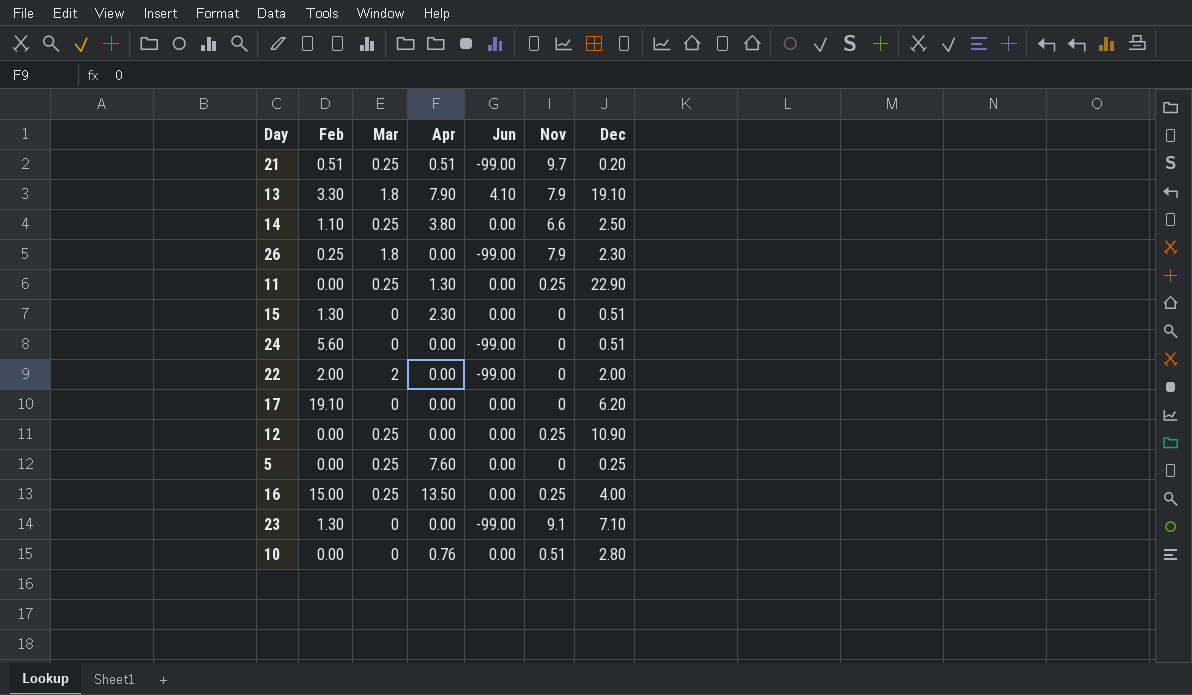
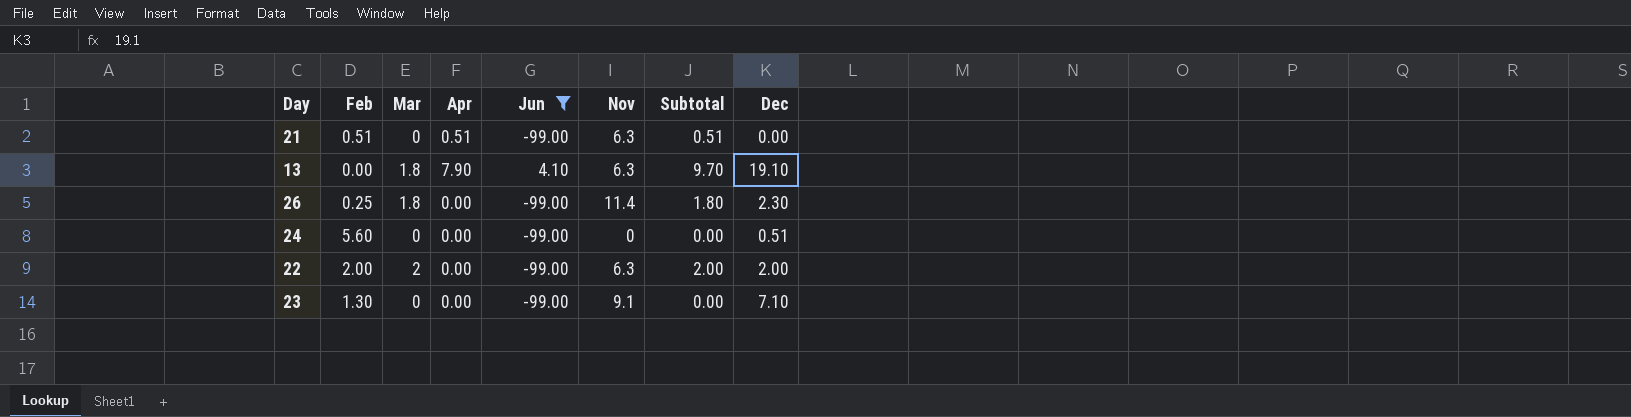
filter: none -> Jun != 0.00
column Subtotal | formula: none -> [Mar] + [Apr]
21 | Mar: 0.25 -> 0
21 | Nov: 9.7 -> 6.3
21 | Dec: 0.20 -> 0.00
13 | Feb: 3.30 -> 0.00
13 | Nov: 7.9 -> 6.3
26 | Nov: 7.9 -> 11.4
22 | Nov: 0 -> 6.3

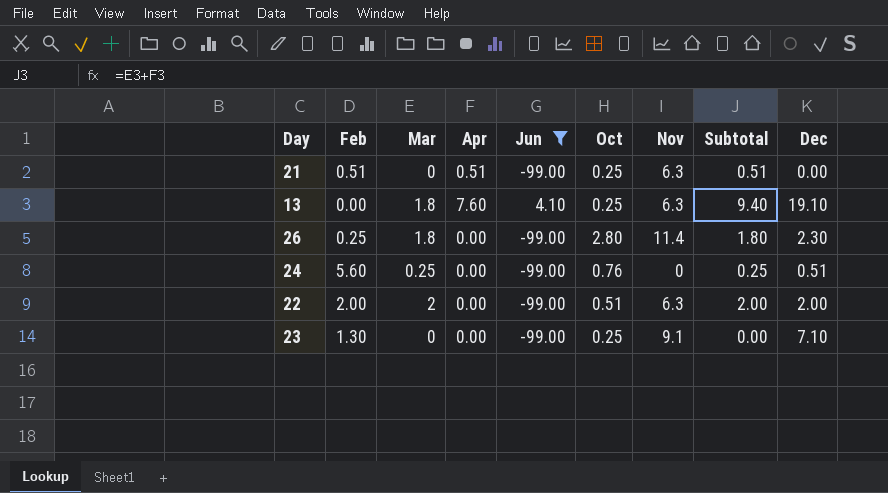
column Oct | position: none -> 6
13 | Apr: 7.90 -> 7.60
13 | Subtotal: 9.70 -> 9.40
24 | Mar: 0 -> 0.25
24 | Subtotal: 0.00 -> 0.25

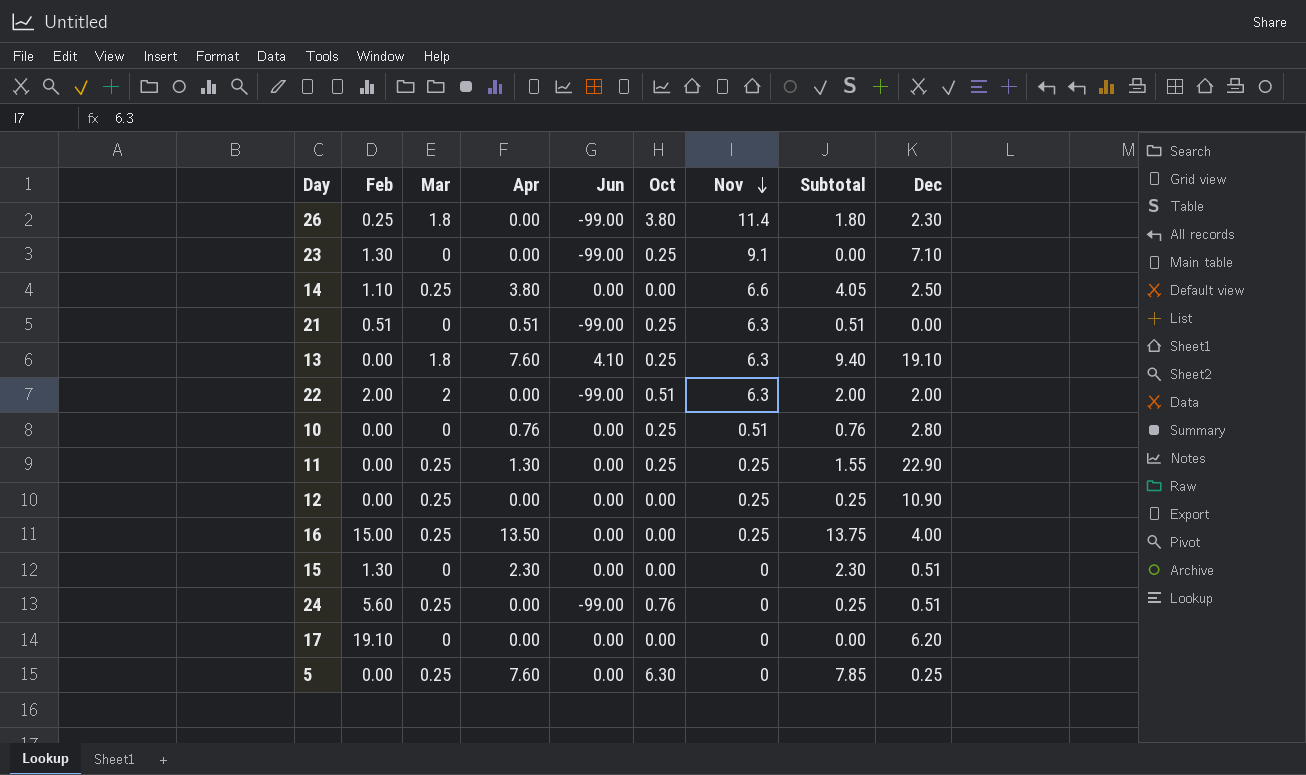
filter: Jun != 0.00 -> none
row order: none -> Nov descending
26 | Oct: 2.80 -> 3.80

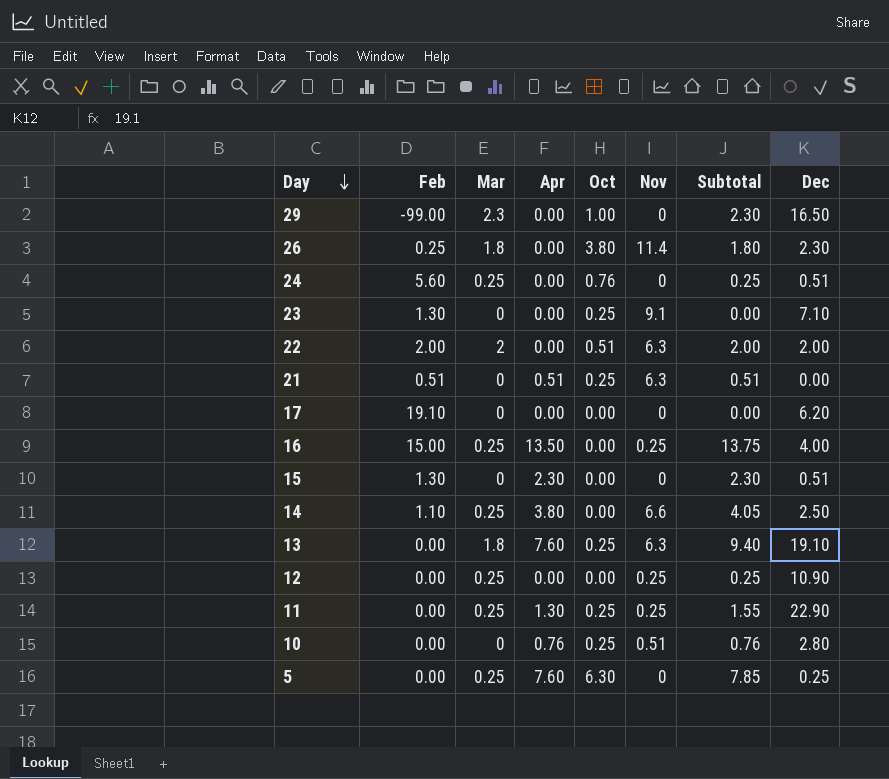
row order: Nov descending -> Day descending
column Jun | position: 5 -> none
row 29: none -> -99.00 | 2.3 | 0.00 | 1.00 | 0 | 2.30 | 16.50

